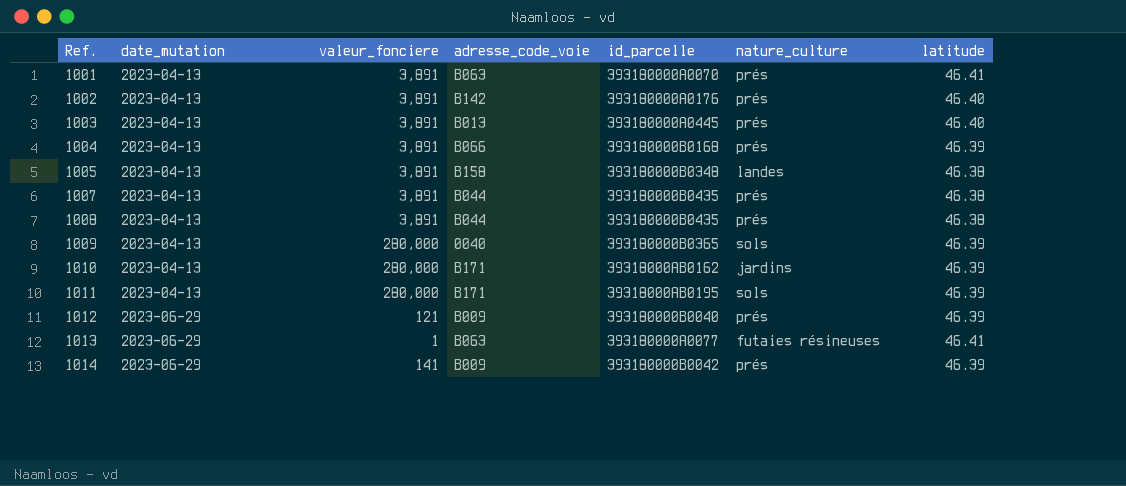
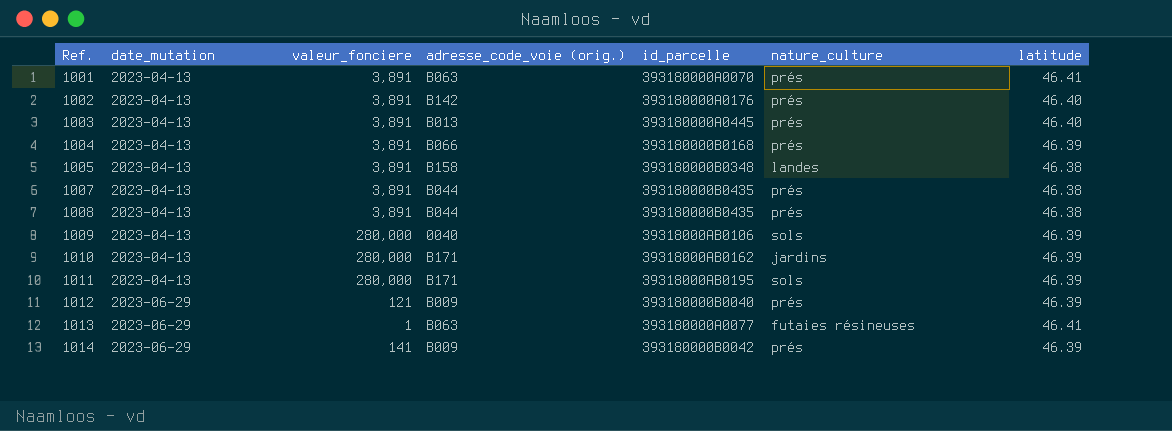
column name: adresse_code_voie -> adresse_code_voie (orig.)
1009 | id_parcelle: 393180000B0365 -> 39318000AB0106

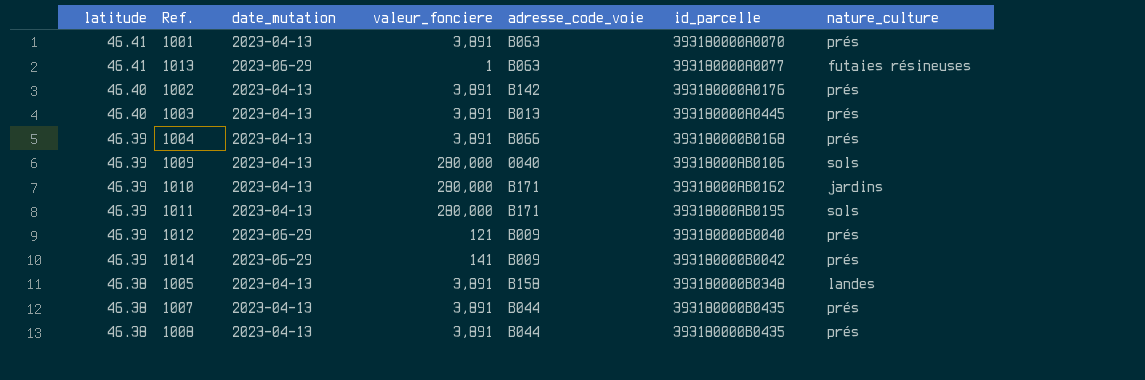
row order: Ref. ascending -> latitude descending
column latitude | position: 7 -> 1
column name: adresse_code_voie (orig.) -> adresse_code_voie

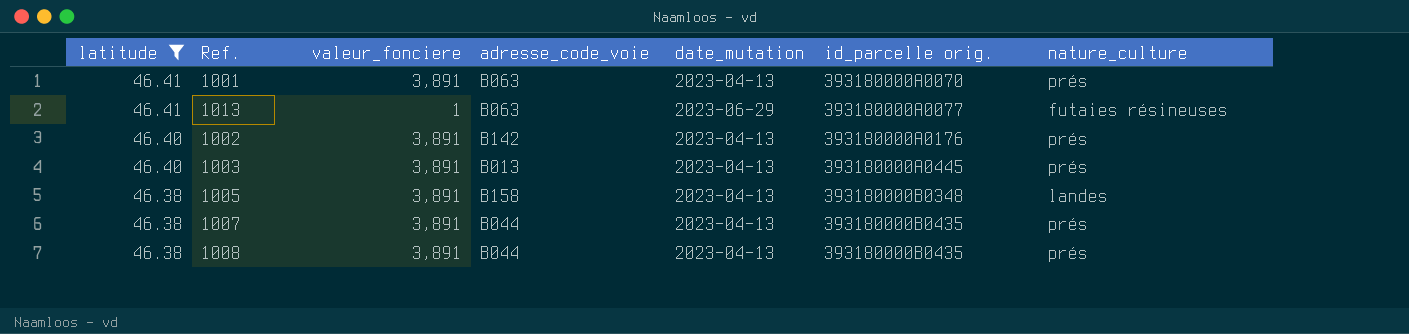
filter: none -> latitude != 46.39
column date_mutation | position: 3 -> 5
column name: id_parcelle -> id_parcelle orig.

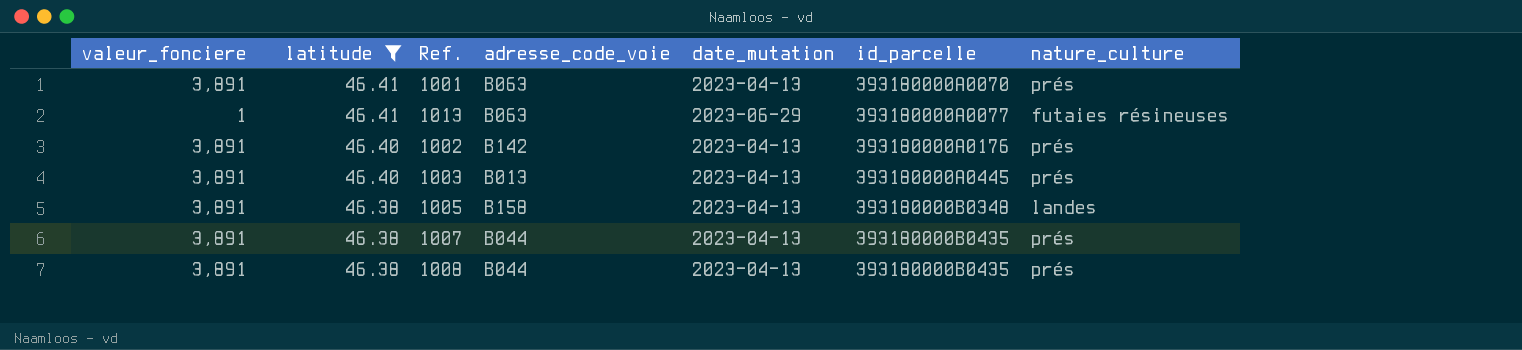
column valeur_fonciere | position: 3 -> 1
column name: id_parcelle orig. -> id_parcelle

